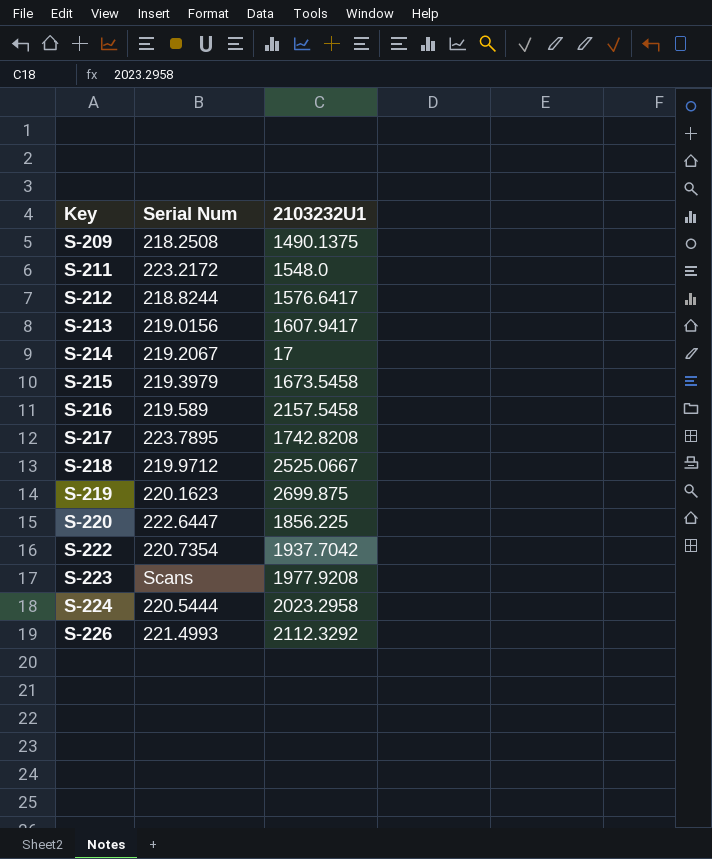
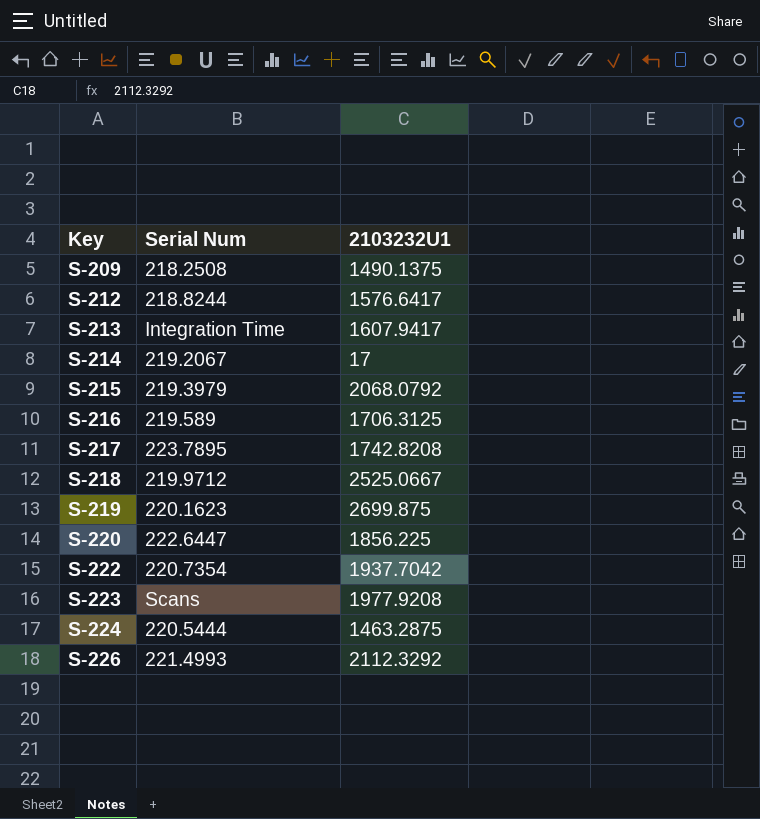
row S-211: 223.2172 | 1548.0 -> none
S-213 | Serial Num: 219.0156 -> Integration Time
S-215 | 2103232U1: 1673.5458 -> 2068.0792
S-216 | 2103232U1: 2157.5458 -> 1706.3125
S-224 | 2103232U1: 2023.2958 -> 1463.2875

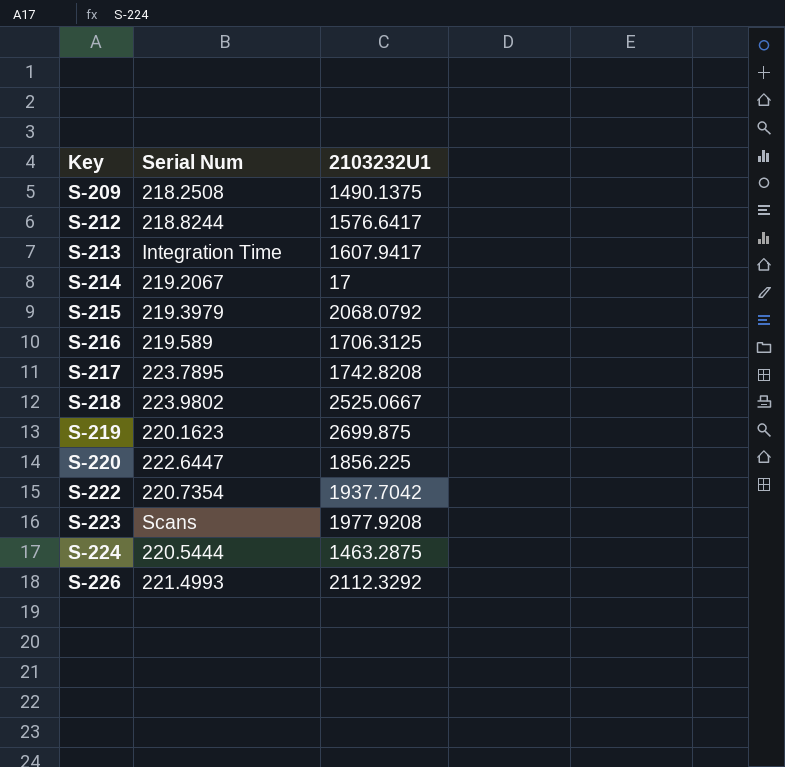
S-218 | Serial Num: 219.9712 -> 223.9802

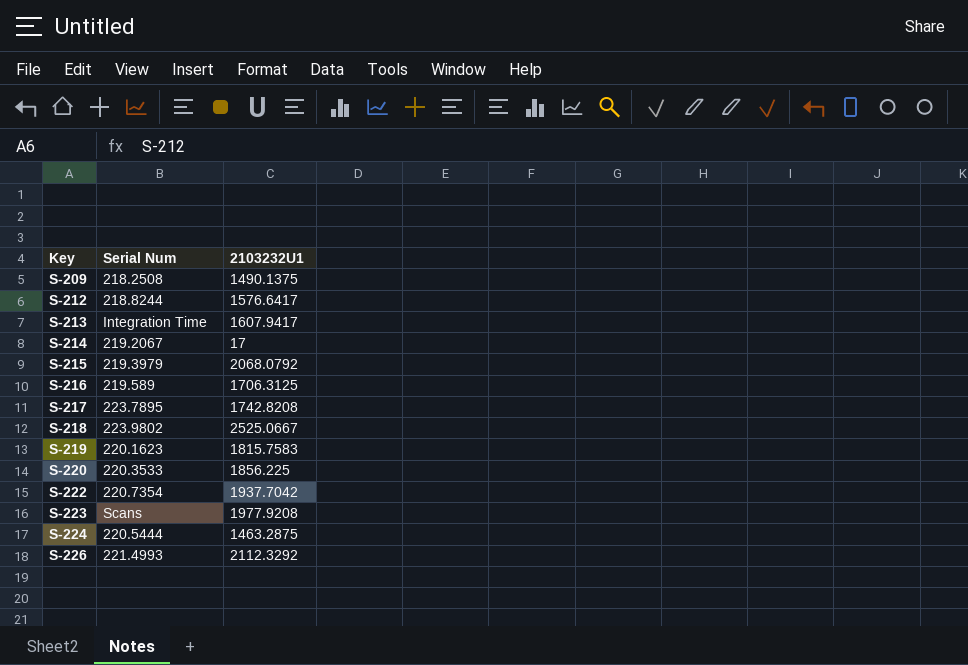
S-219 | 2103232U1: 2699.875 -> 1815.7583
S-220 | Serial Num: 222.6447 -> 220.3533

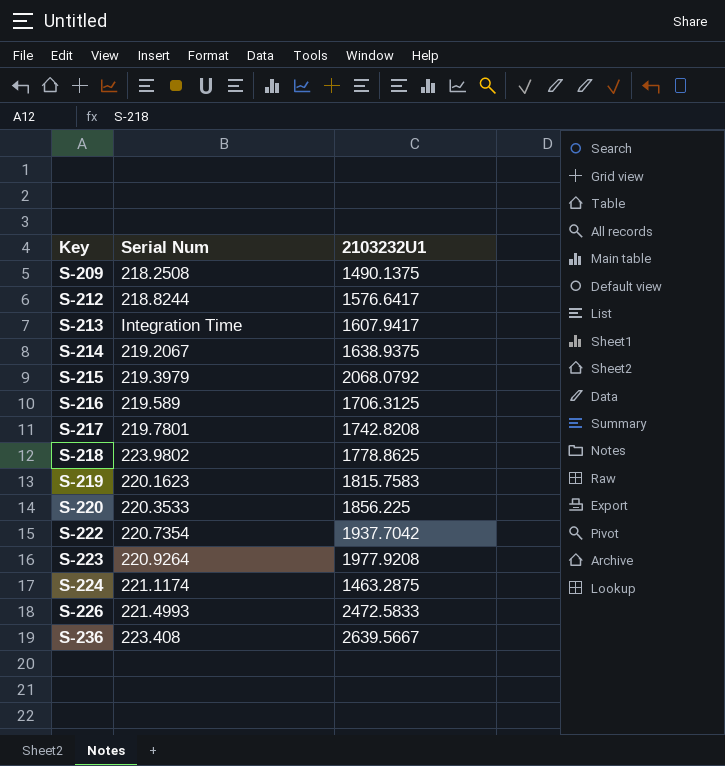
S-214 | 2103232U1: 17 -> 1638.9375
S-217 | Serial Num: 223.7895 -> 219.7801
S-218 | 2103232U1: 2525.0667 -> 1778.8625
S-223 | Serial Num: Scans -> 220.9264
S-224 | Serial Num: 220.5444 -> 221.1174
S-226 | 2103232U1: 2112.3292 -> 2472.5833
row S-236: none -> 223.408 | 2639.5667

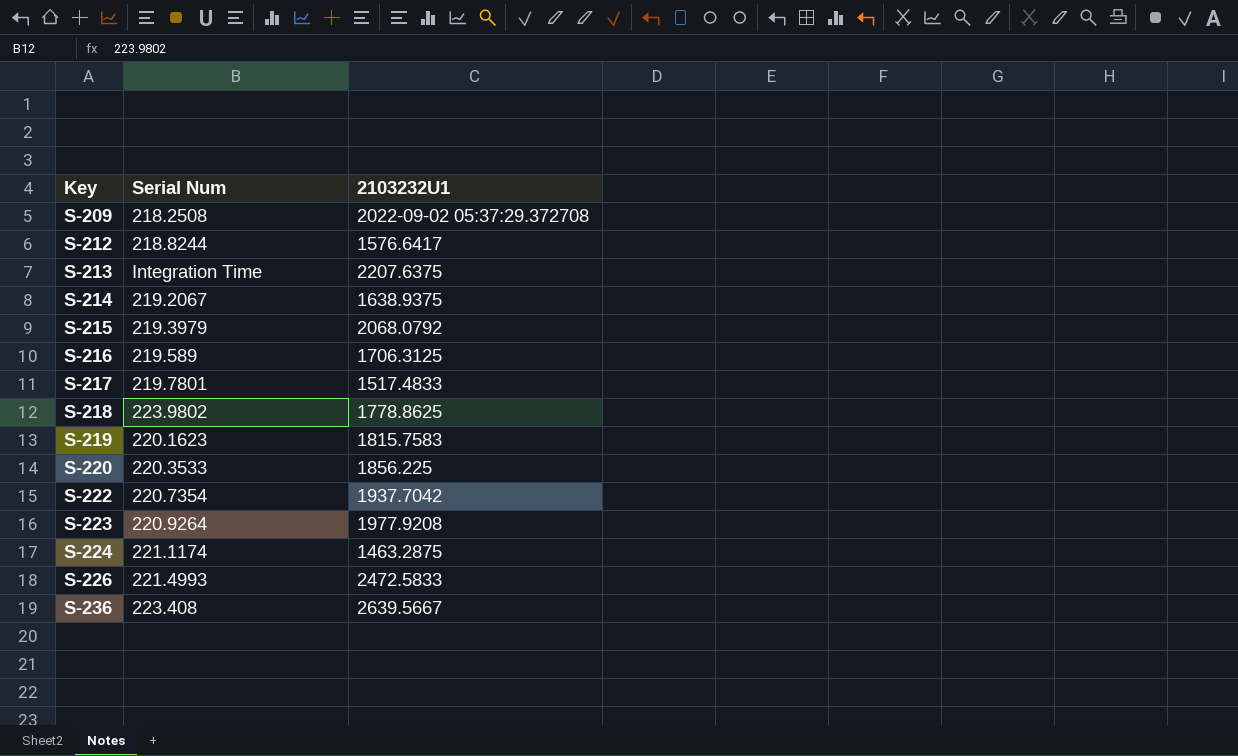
S-209 | 2103232U1: 1490.1375 -> 2022-09-02 05:37:29.372708
S-213 | 2103232U1: 1607.9417 -> 2207.6375
S-217 | 2103232U1: 1742.8208 -> 1517.4833

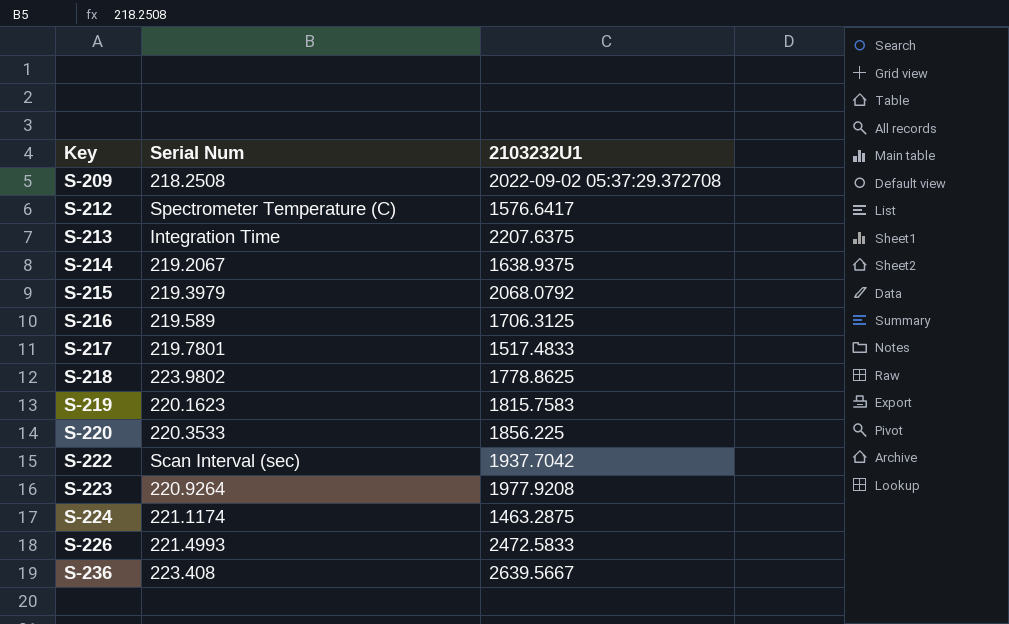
S-212 | Serial Num: 218.8244 -> Spectrometer Temperature (C)
S-222 | Serial Num: 220.7354 -> Scan Interval (sec)

